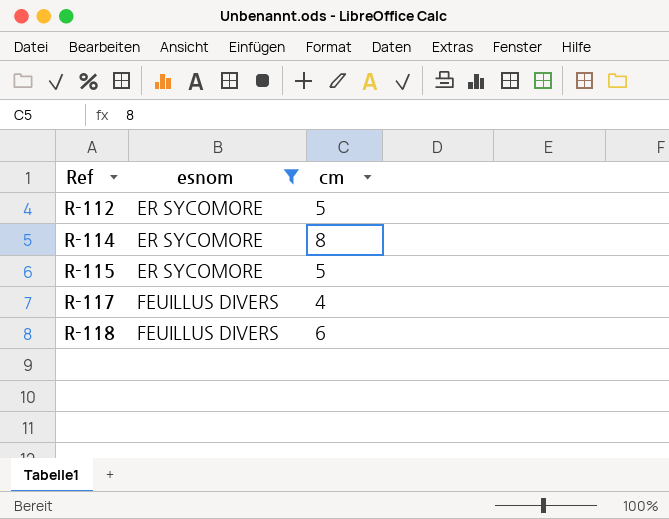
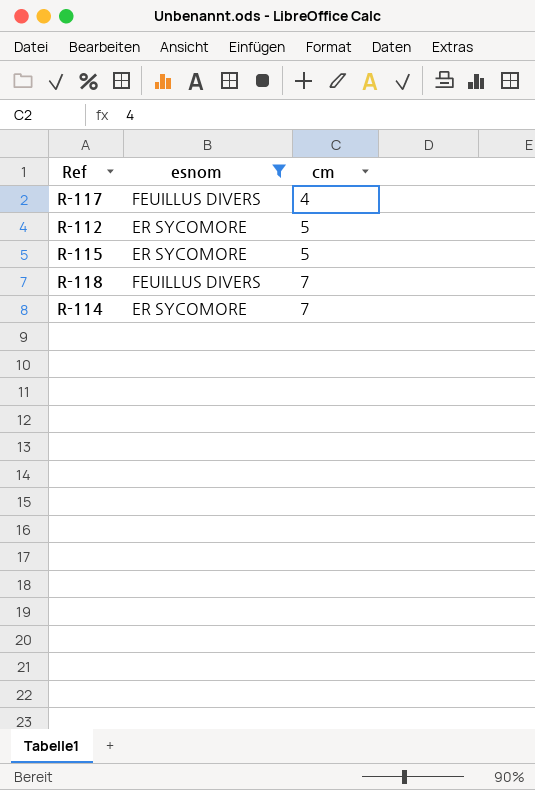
row order: Ref ascending -> cm ascending
R-118 | cm: 6 -> 7
R-114 | cm: 8 -> 7

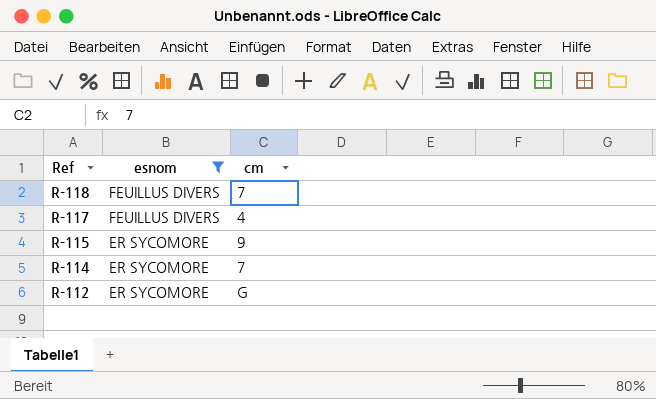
row order: cm ascending -> Ref descending
R-115 | cm: 5 -> 9
R-112 | cm: 5 -> G

